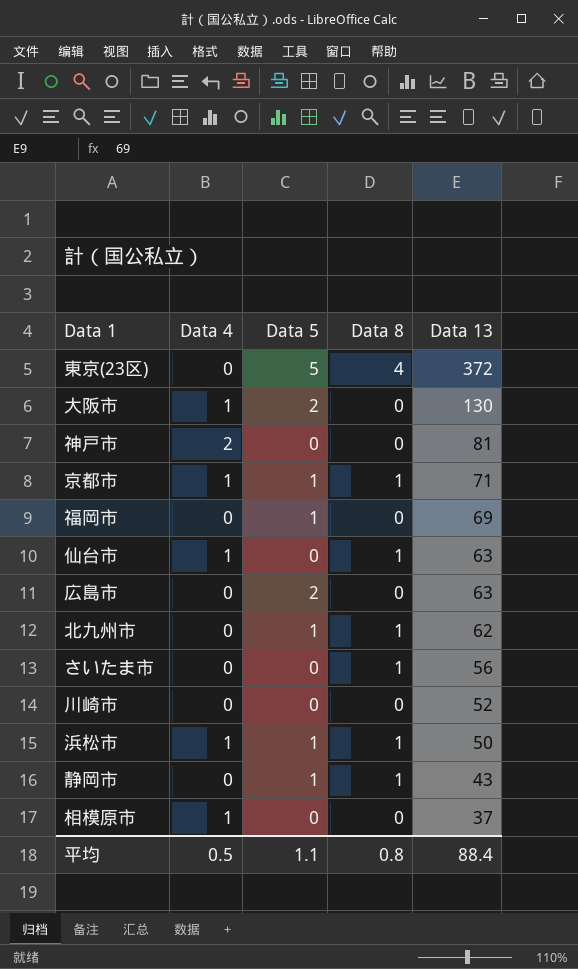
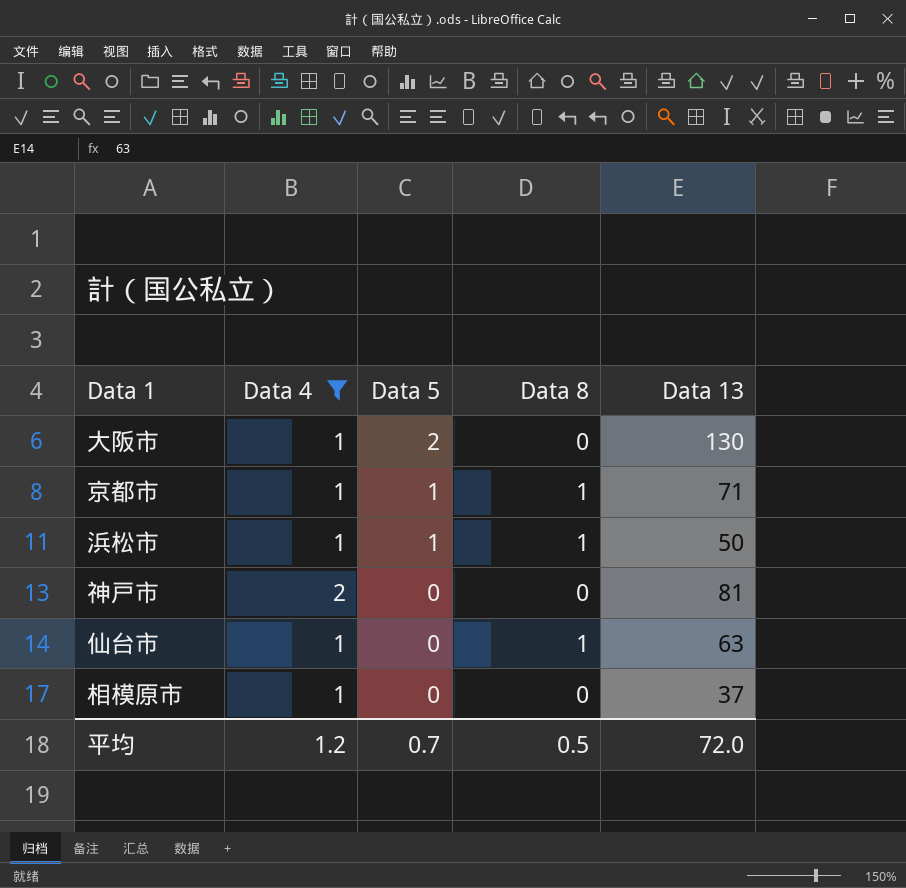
filter: none -> Data 4 != 0
row order: Data 13 descending -> Data 5 descending
平均 | Data 4: 0.5 -> 1.2
平均 | Data 5: 1.1 -> 0.7
平均 | Data 8: 0.8 -> 0.5
平均 | Data 13: 88.4 -> 72.0

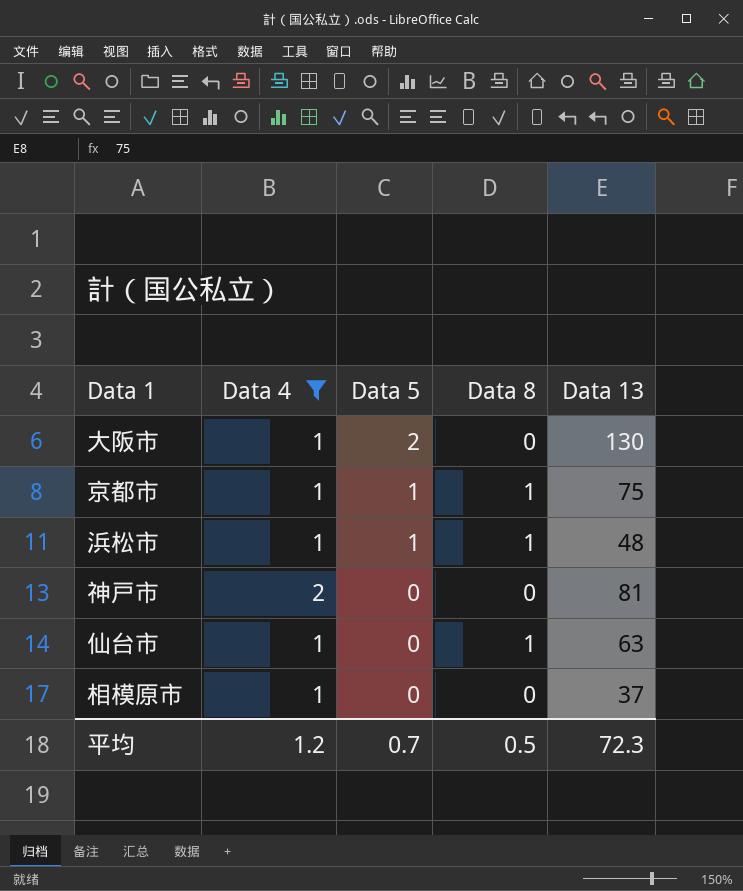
京都市 | Data 13: 71 -> 75
浜松市 | Data 13: 50 -> 48
平均 | Data 13: 72.0 -> 72.3

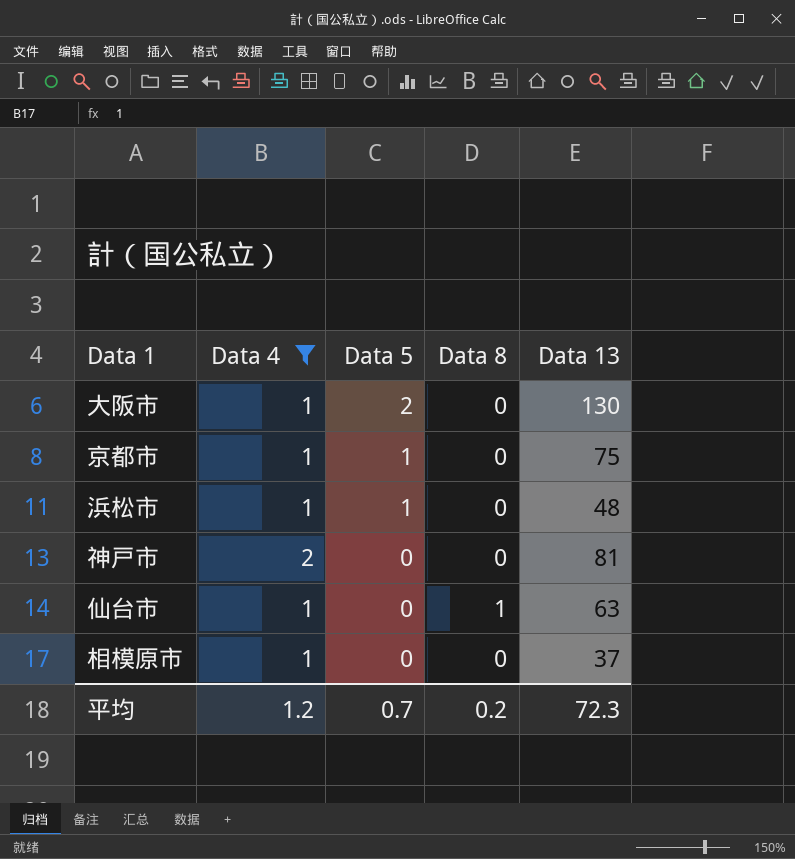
京都市 | Data 8: 1 -> 0
浜松市 | Data 8: 1 -> 0
平均 | Data 8: 0.5 -> 0.2

